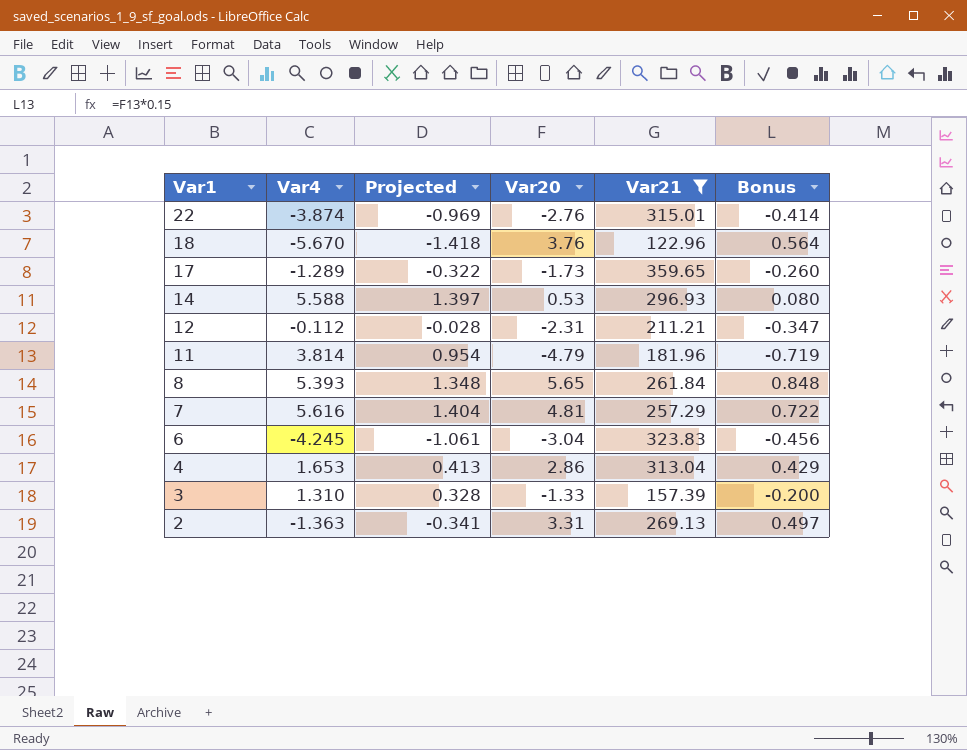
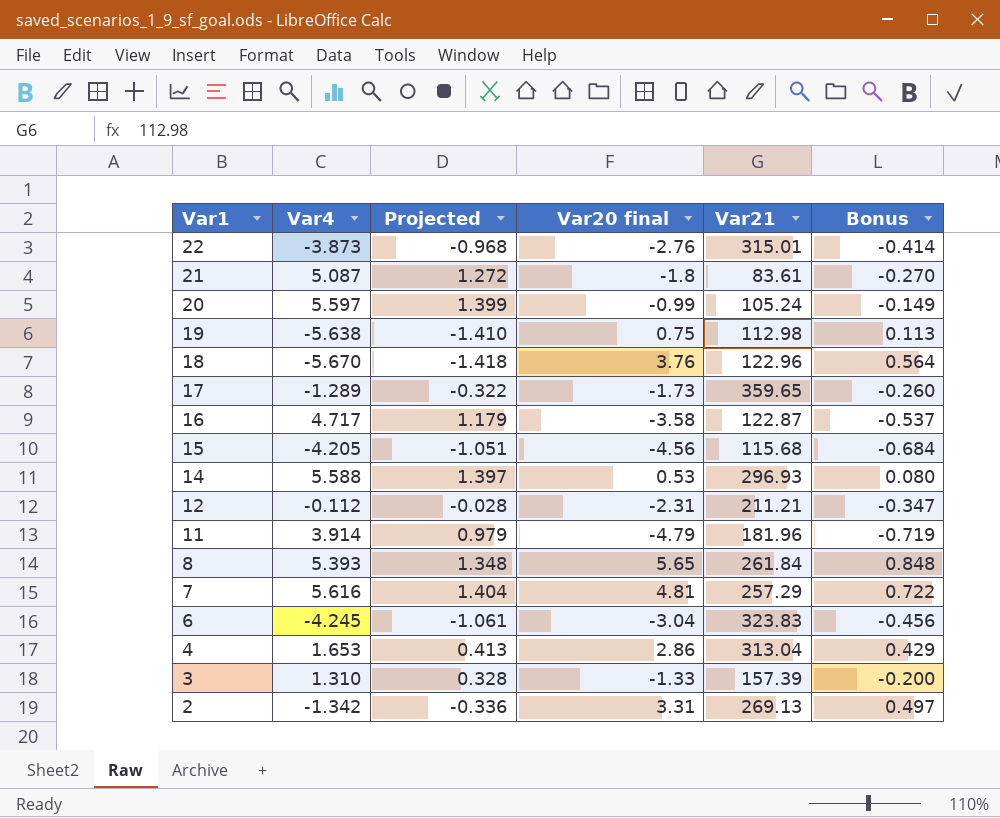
filter: Var21 >= 122.96 -> none
column name: Var20 -> Var20 final
22 | Var4: -3.874 -> -3.873
22 | Projected: -0.969 -> -0.968
11 | Var4: 3.814 -> 3.914
11 | Projected: 0.954 -> 0.979
2 | Var4: -1.363 -> -1.342
2 | Projected: -0.341 -> -0.336

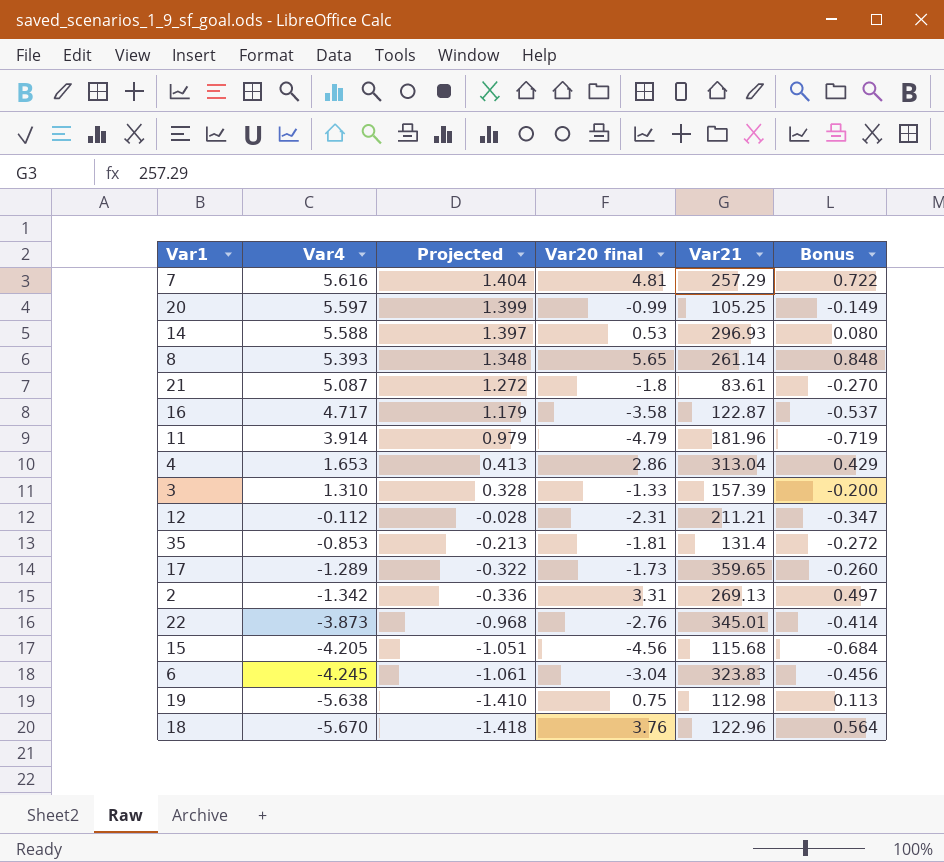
row order: Var1 descending -> Var4 descending
20 | Var21: 105.24 -> 105.25
8 | Var21: 261.84 -> 261.14
row 35: none -> -0.853 | -0.213 | -1.81 | 131.4 | -0.272
22 | Var21: 315.01 -> 345.01

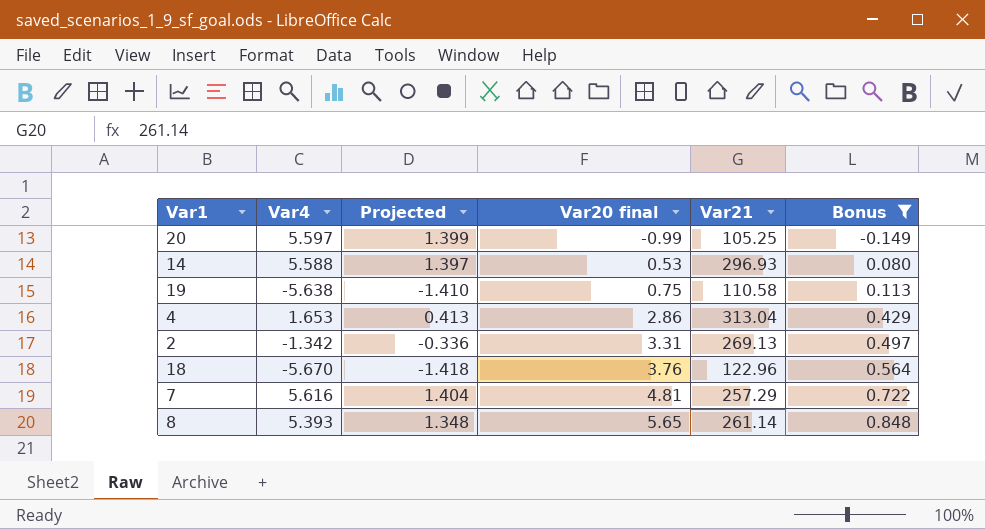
filter: none -> Bonus >= -0.149
row order: Var4 descending -> Var20 final ascending
19 | Var21: 112.98 -> 110.58

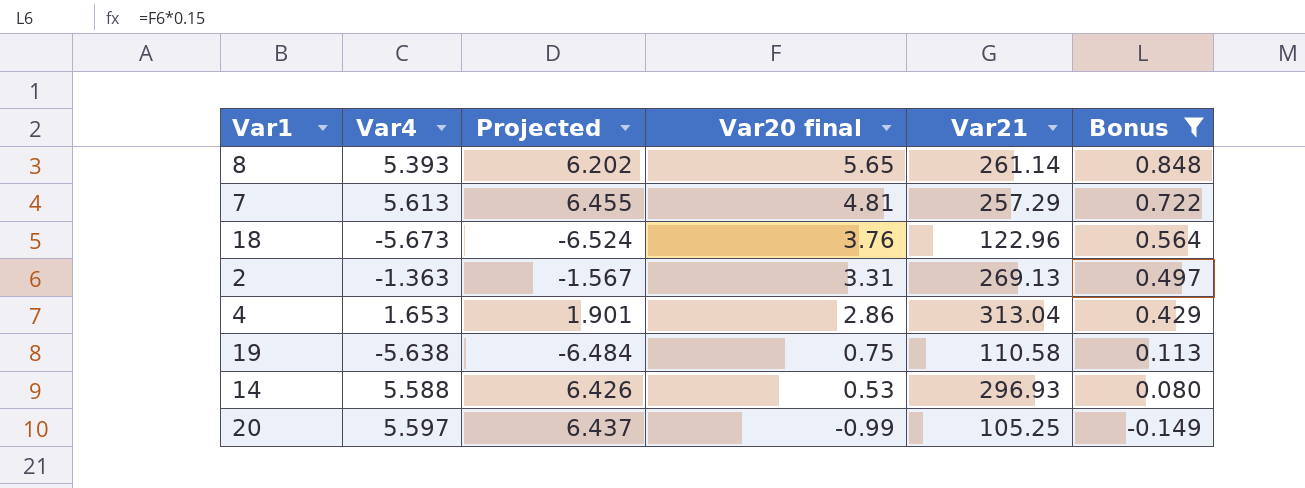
row order: Var20 final ascending -> Var20 final descending
column Projected | formula: [Var4] * 0.25 -> [Var4] * 1.15
7 | Var4: 5.616 -> 5.613
18 | Var4: -5.670 -> -5.673
2 | Var4: -1.342 -> -1.363

